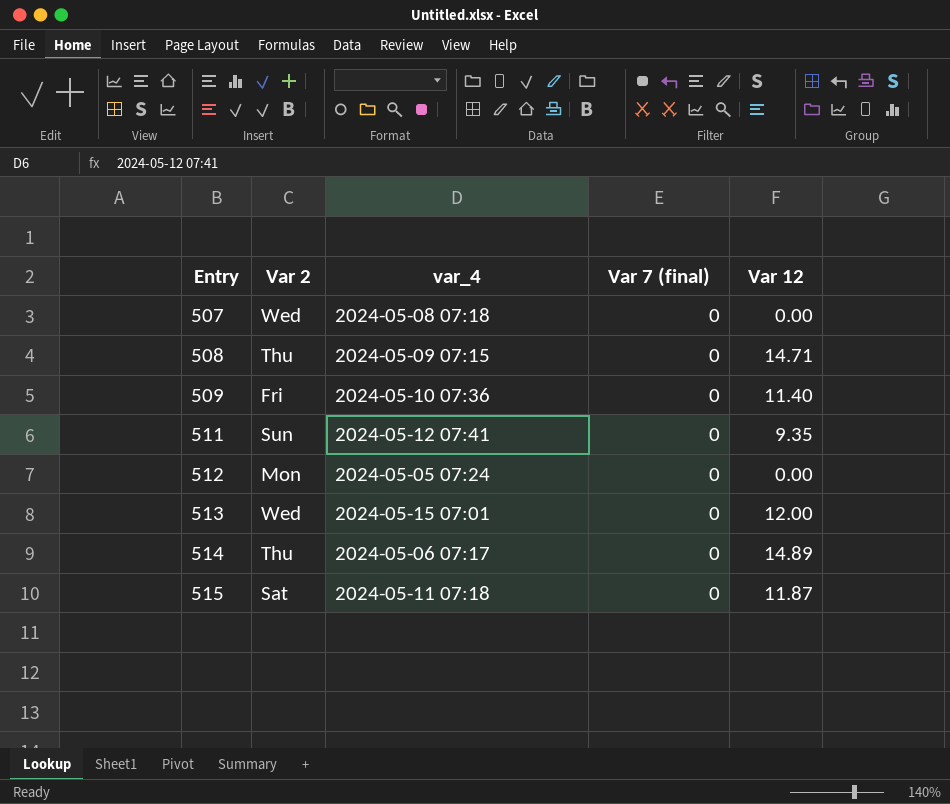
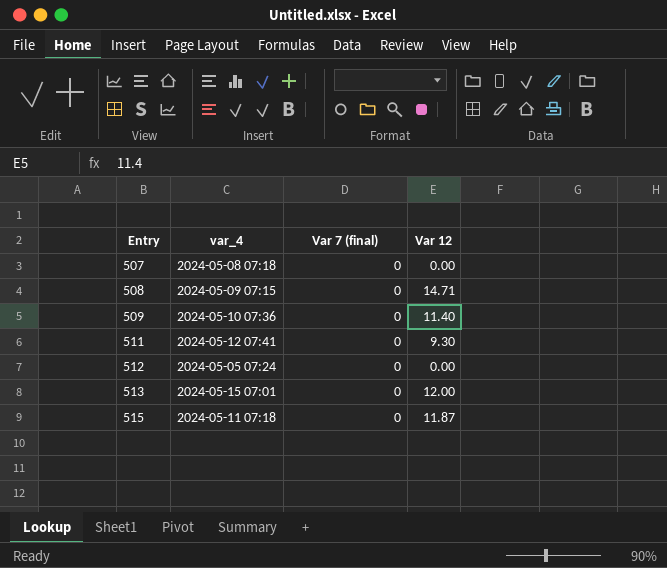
column Var 2 | position: 2 -> none
row 514: Thu | 2024-05-06 07:17 | 0 | 14.89 -> none
511 | Var 12: 9.35 -> 9.30

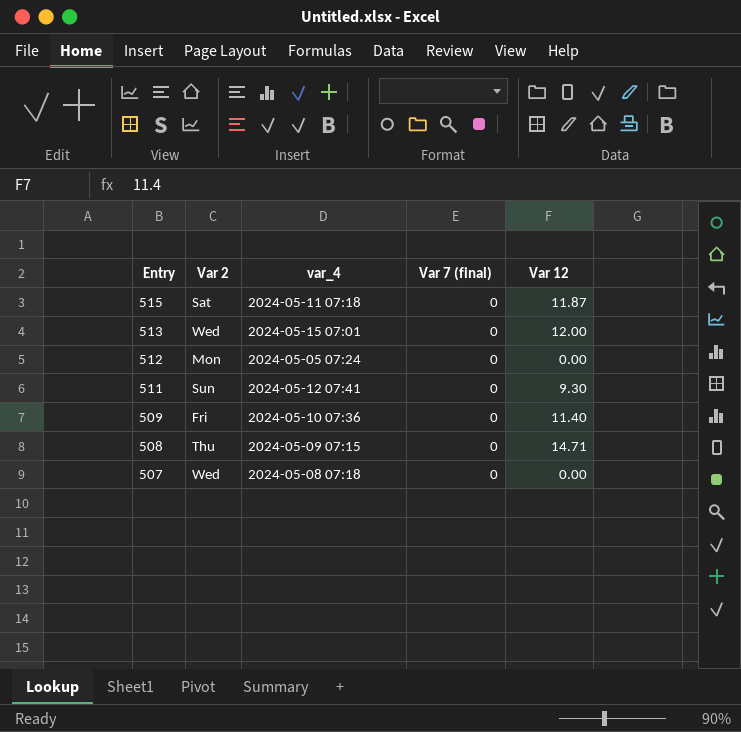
row order: Entry ascending -> Entry descending
column Var 2 | position: none -> 2

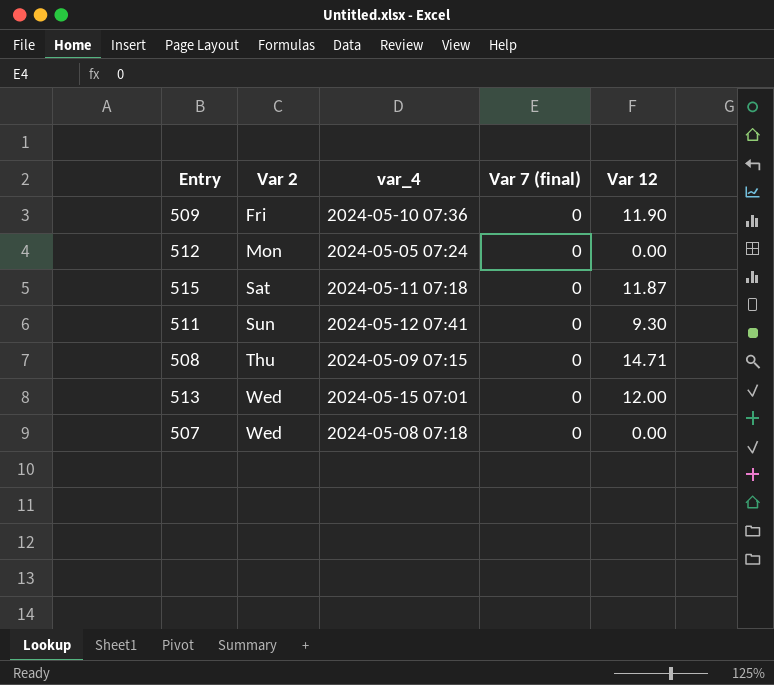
row order: Entry descending -> Var 2 ascending
509 | Var 12: 11.40 -> 11.90

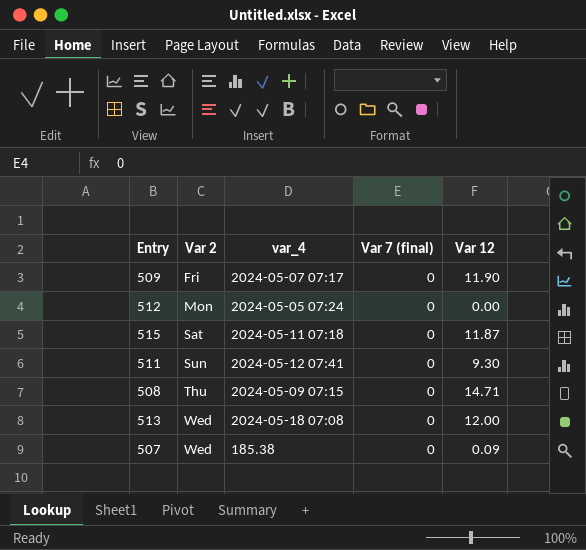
509 | var_4: 2024-05-10 07:36 -> 2024-05-07 07:17
513 | var_4: 2024-05-15 07:01 -> 2024-05-18 07:08
507 | var_4: 2024-05-08 07:18 -> 185.38
507 | Var 12: 0.00 -> 0.09

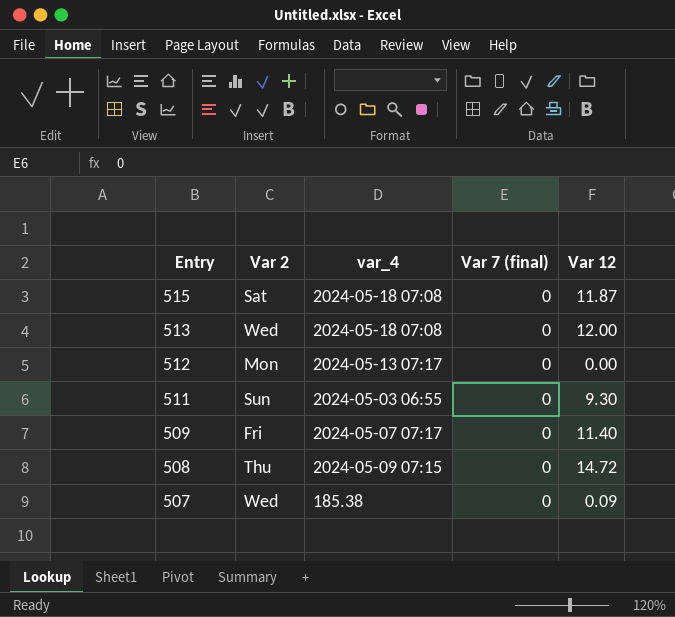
row order: Var 2 ascending -> Entry descending
515 | var_4: 2024-05-11 07:18 -> 2024-05-18 07:08
512 | var_4: 2024-05-05 07:24 -> 2024-05-13 07:17
511 | var_4: 2024-05-12 07:41 -> 2024-05-03 06:55
509 | Var 12: 11.90 -> 11.40
508 | Var 12: 14.71 -> 14.72

